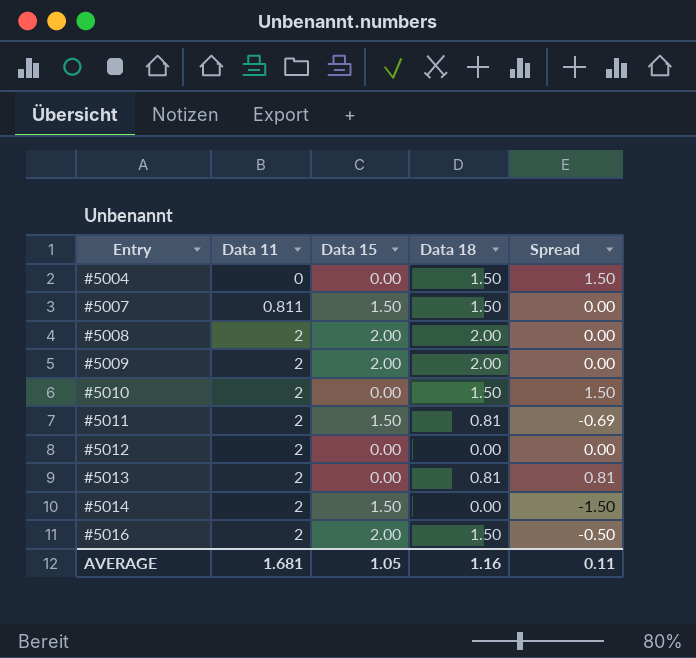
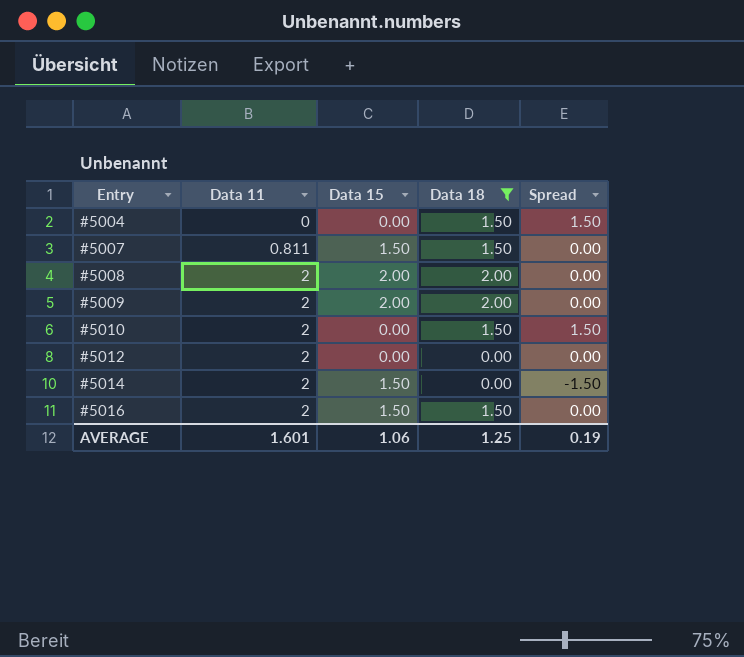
filter: none -> Data 18 != 0.81
#5016 | Data 15: 2.00 -> 1.50
#5016 | Spread: -0.50 -> 0.00
AVERAGE | Data 11: 1.681 -> 1.601
AVERAGE | Data 15: 1.05 -> 1.06
AVERAGE | Data 18: 1.16 -> 1.25
AVERAGE | Spread: 0.11 -> 0.19

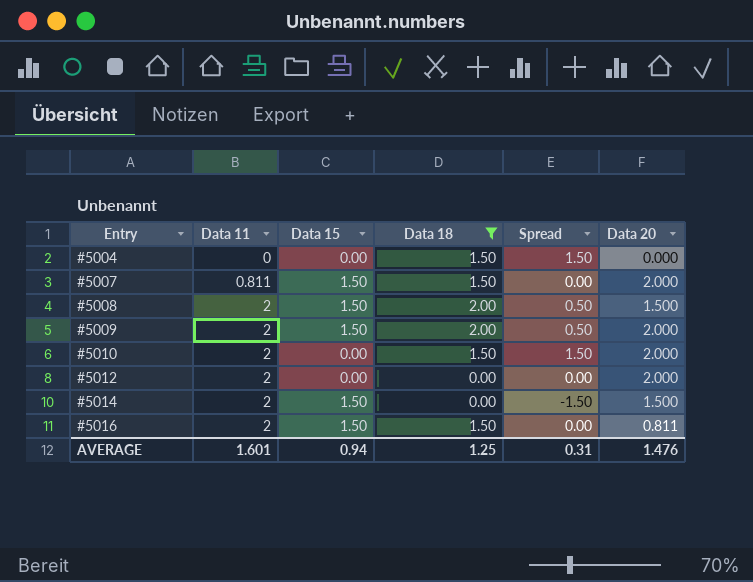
column Data 20 | position: none -> 6
#5008 | Data 15: 2.00 -> 1.50
#5008 | Spread: 0.00 -> 0.50
#5009 | Data 15: 2.00 -> 1.50
#5009 | Spread: 0.00 -> 0.50
AVERAGE | Data 15: 1.06 -> 0.94
AVERAGE | Spread: 0.19 -> 0.31

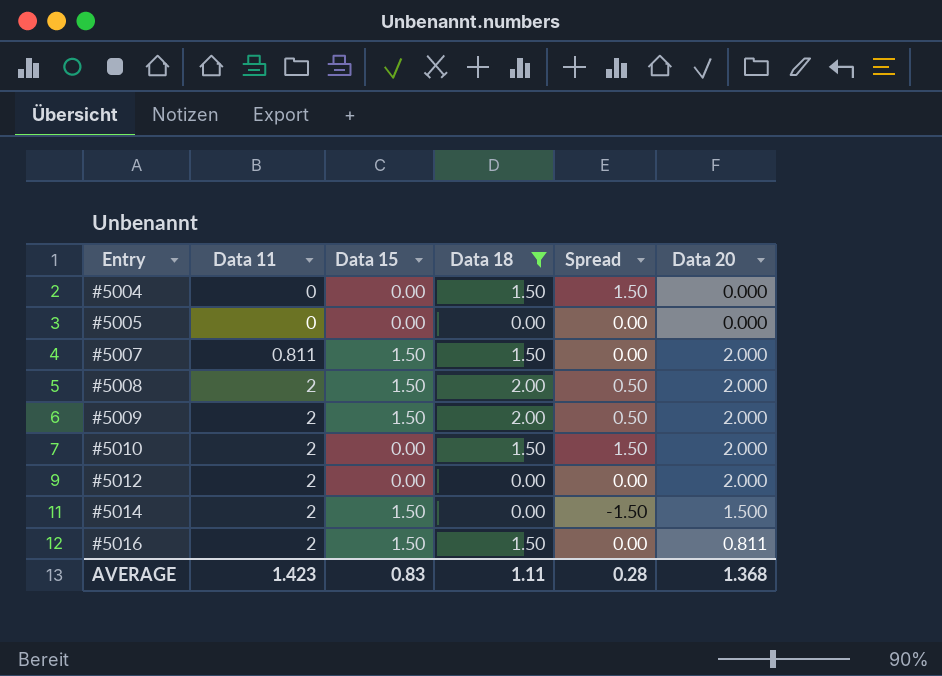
row #5005: none -> 0 | 0.00 | 0.00 | 0.00 | 0.000
#5008 | Data 20: 1.500 -> 2.000
AVERAGE | Data 11: 1.601 -> 1.423
AVERAGE | Data 15: 0.94 -> 0.83
AVERAGE | Data 18: 1.25 -> 1.11
AVERAGE | Spread: 0.31 -> 0.28
AVERAGE | Data 20: 1.476 -> 1.368

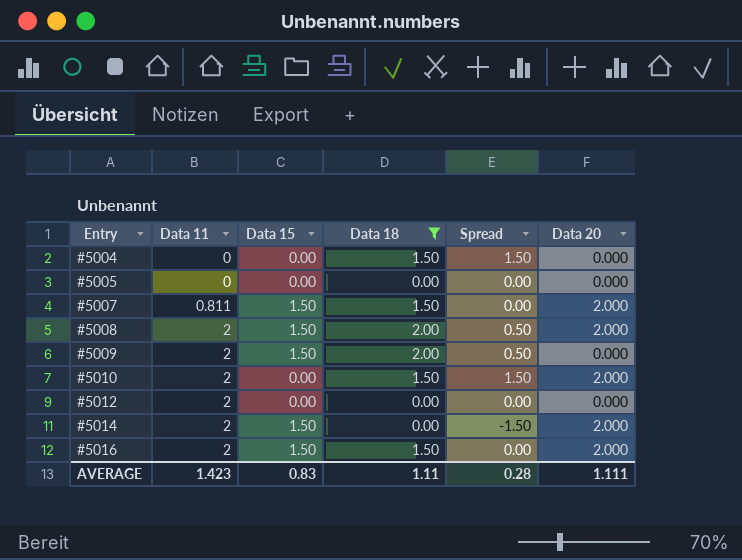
#5009 | Data 20: 2.000 -> 0.000
#5012 | Data 20: 2.000 -> 0.000
#5014 | Data 20: 1.500 -> 2.000
#5016 | Data 20: 0.811 -> 2.000
AVERAGE | Data 20: 1.368 -> 1.111

